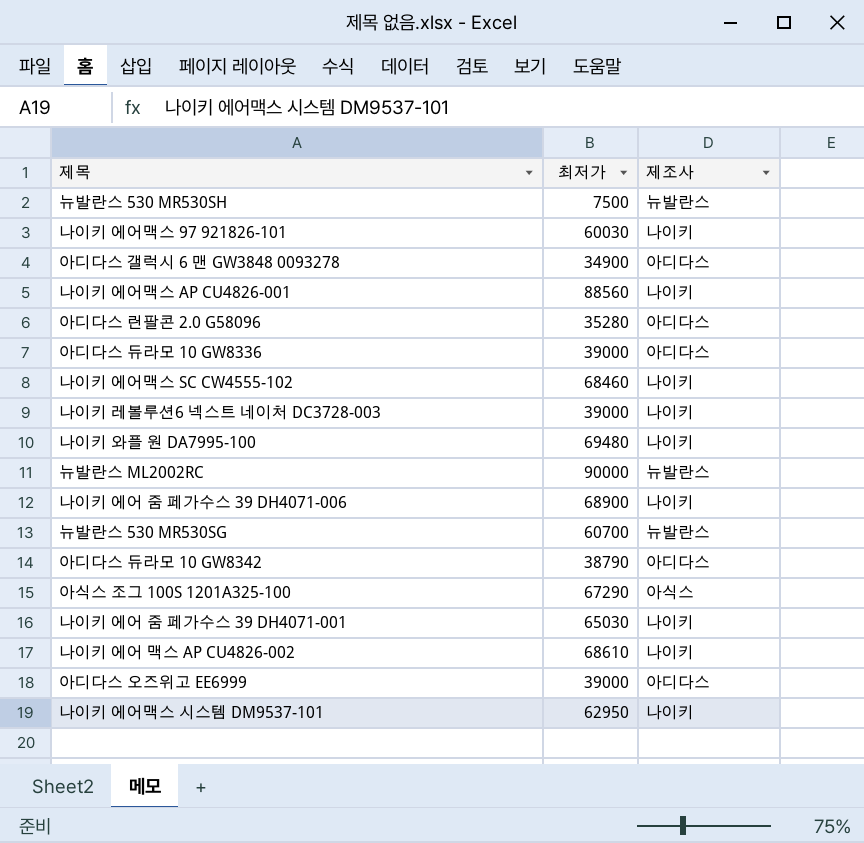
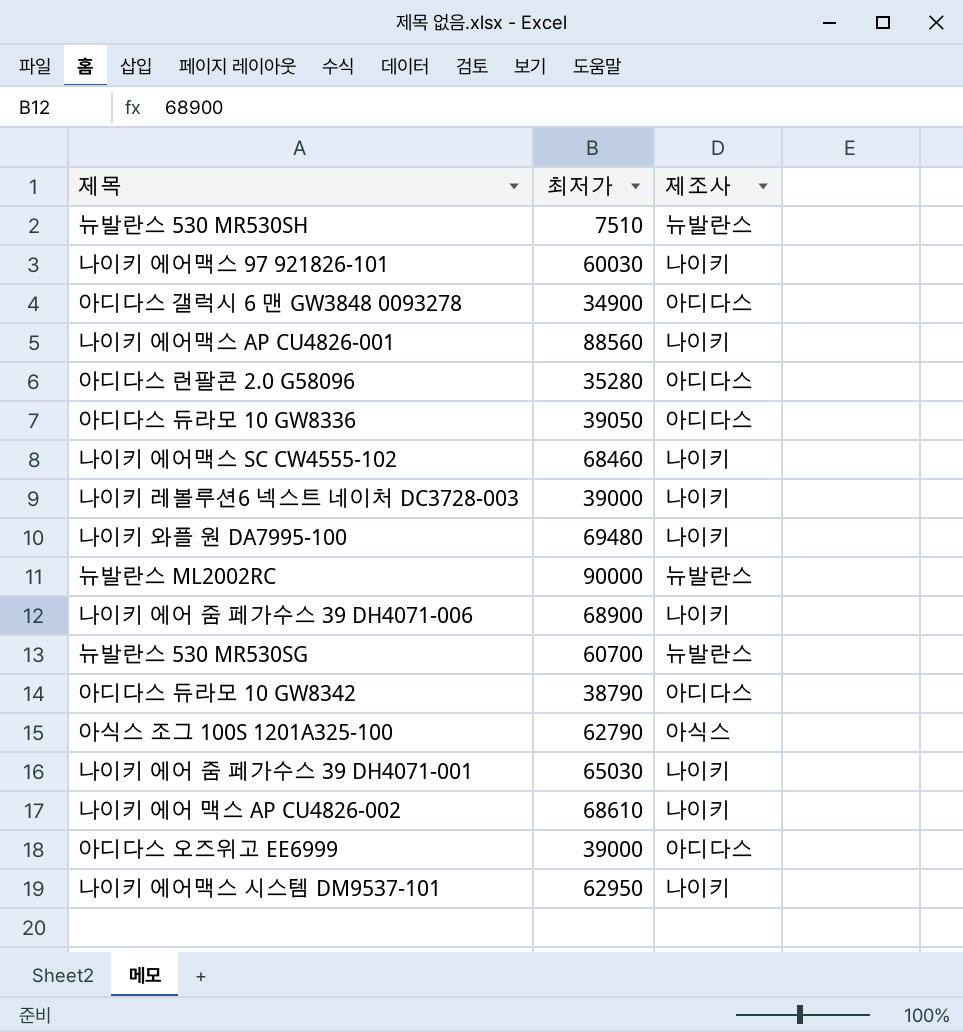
뉴발란스 530 MR530SH | 최저가: 7500 -> 7510
아디다스 듀라모 10 GW8336 | 최저가: 39000 -> 39050
아식스 조그 100S 1201A325-100 | 최저가: 67290 -> 62790

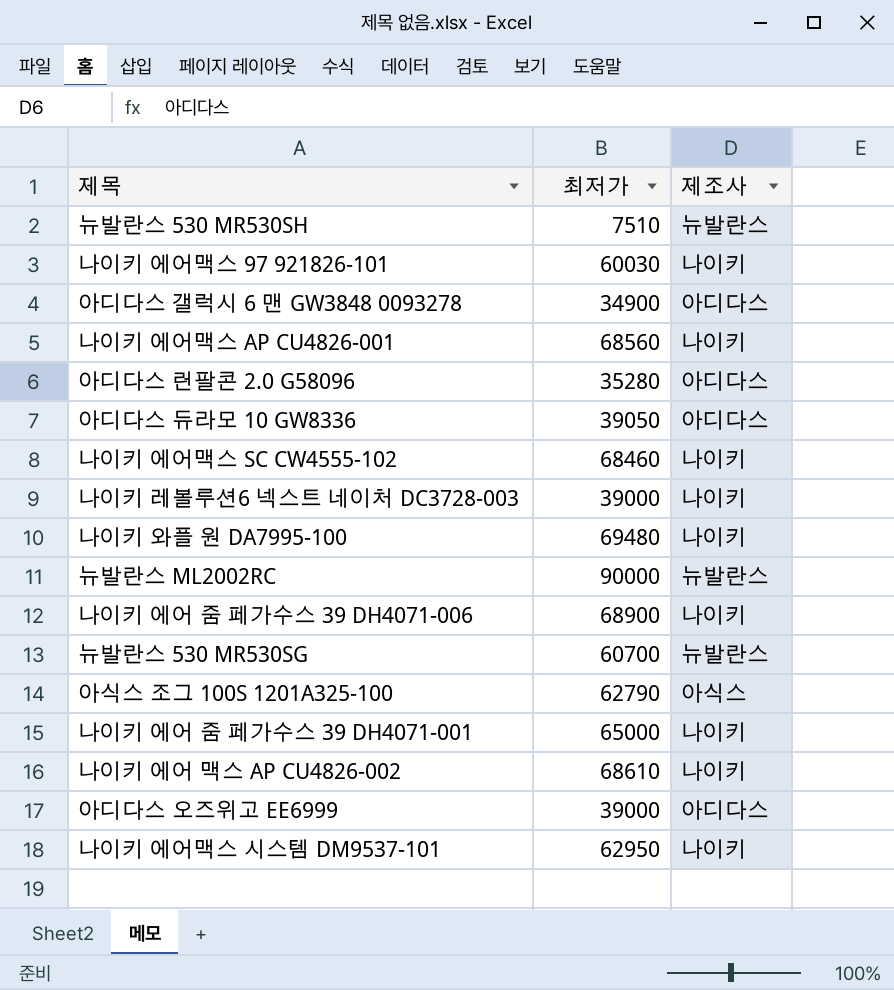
row 아디다스 듀라모 10 GW8342: 38790 | 아디다스 -> none
나이키 에어맥스 AP CU4826-001 | 최저가: 88560 -> 68560
나이키 에어 줌 페가수스 39 DH4071-001 | 최저가: 65030 -> 65000

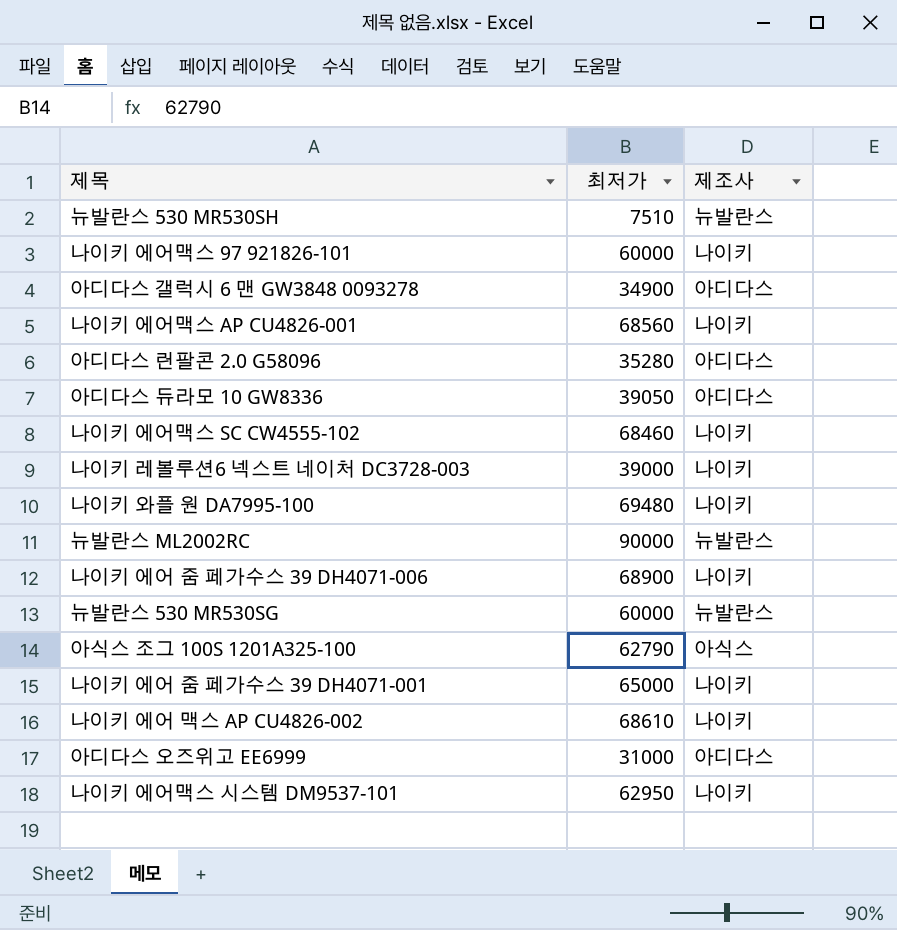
나이키 에어맥스 97 921826-101 | 최저가: 60030 -> 60000
뉴발란스 530 MR530SG | 최저가: 60700 -> 60000
아디다스 오즈위고 EE6999 | 최저가: 39000 -> 31000

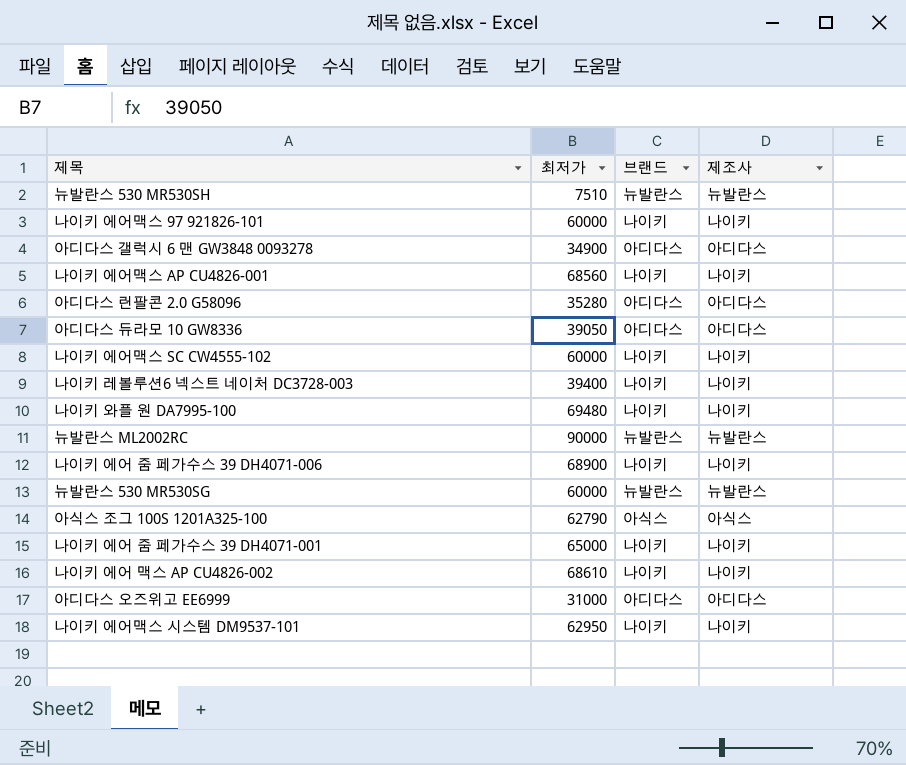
column 브랜드 | position: none -> 3
나이키 에어맥스 SC CW4555-102 | 최저가: 68460 -> 60000
나이키 레볼루션6 넥스트 네이처 DC3728-003 | 최저가: 39000 -> 39400

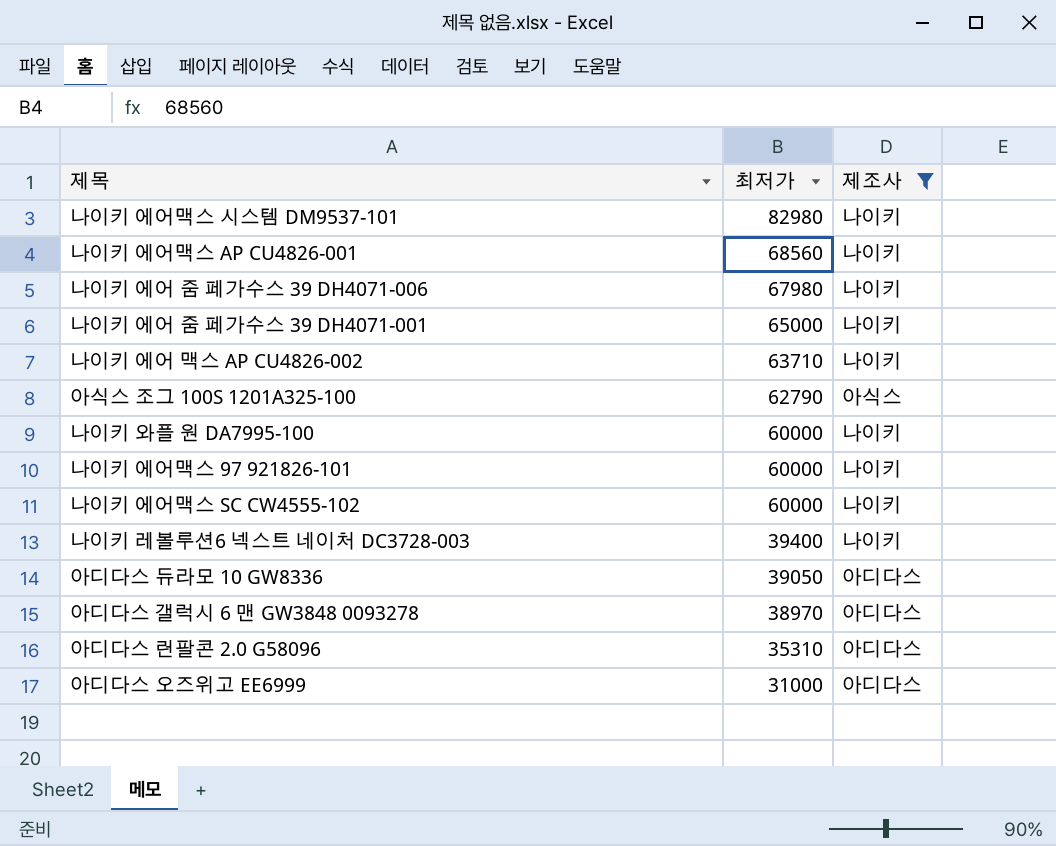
filter: none -> 제조사 != 뉴발란스
row order: none -> 최저가 descending
column 브랜드 | position: 3 -> none
나이키 에어맥스 시스템 DM9537-101 | 최저가: 62950 -> 82980
나이키 에어 줌 페가수스 39 DH4071-006 | 최저가: 68900 -> 67980
나이키 에어 맥스 AP CU4826-002 | 최저가: 68610 -> 63710
나이키 와플 원 DA7995-100 | 최저가: 69480 -> 60000
아디다스 갤럭시 6 맨 GW3848 0093278 | 최저가: 34900 -> 38970
아디다스 런팔콘 2.0 G58096 | 최저가: 35280 -> 35310

